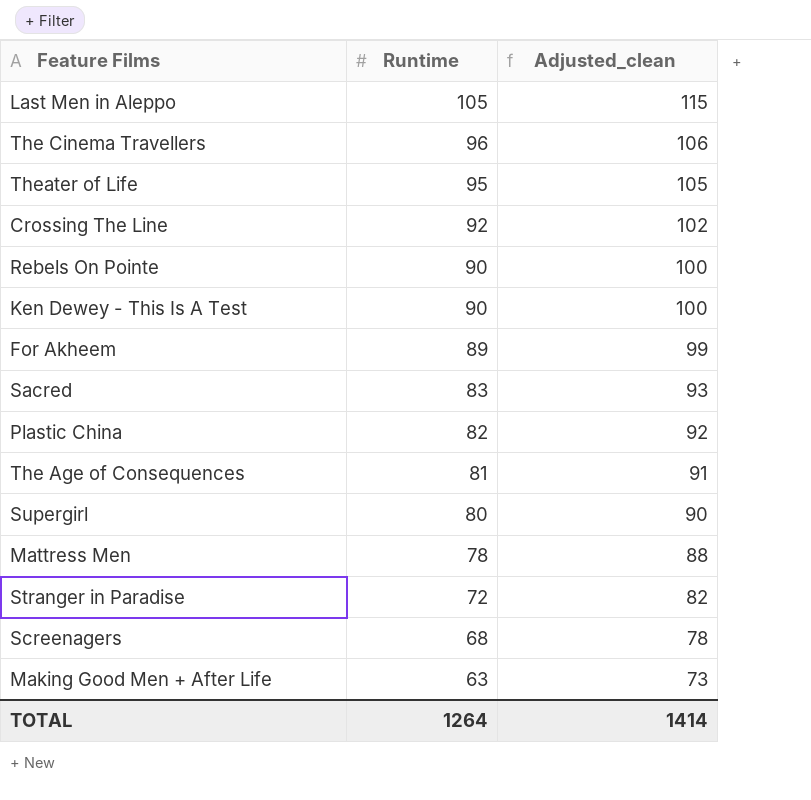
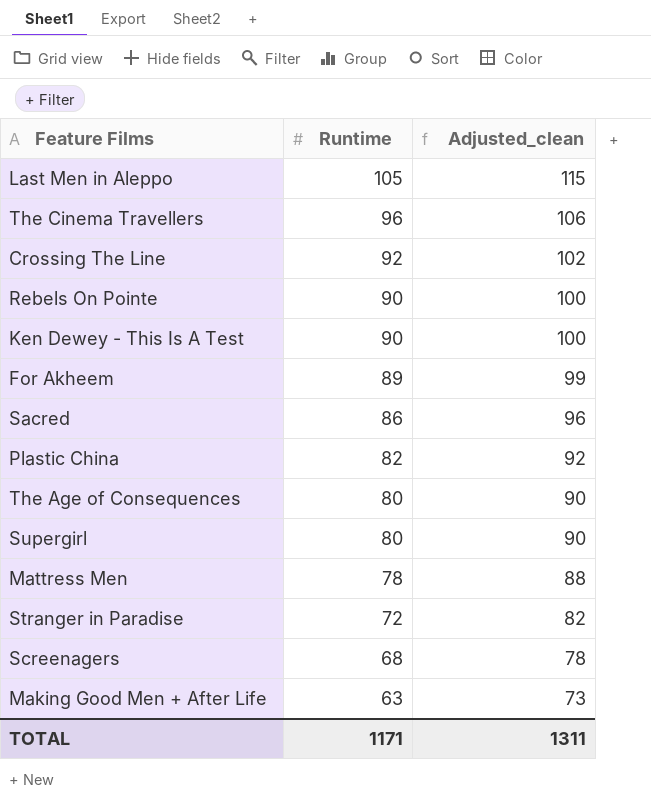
row Theater of Life: 95 | 105 -> none
Sacred | Runtime: 83 -> 86
Sacred | Adjusted_clean: 93 -> 96
The Age of Consequences | Runtime: 81 -> 80
The Age of Consequences | Adjusted_clean: 91 -> 90
TOTAL | Runtime: 1264 -> 1171
TOTAL | Adjusted_clean: 1414 -> 1311

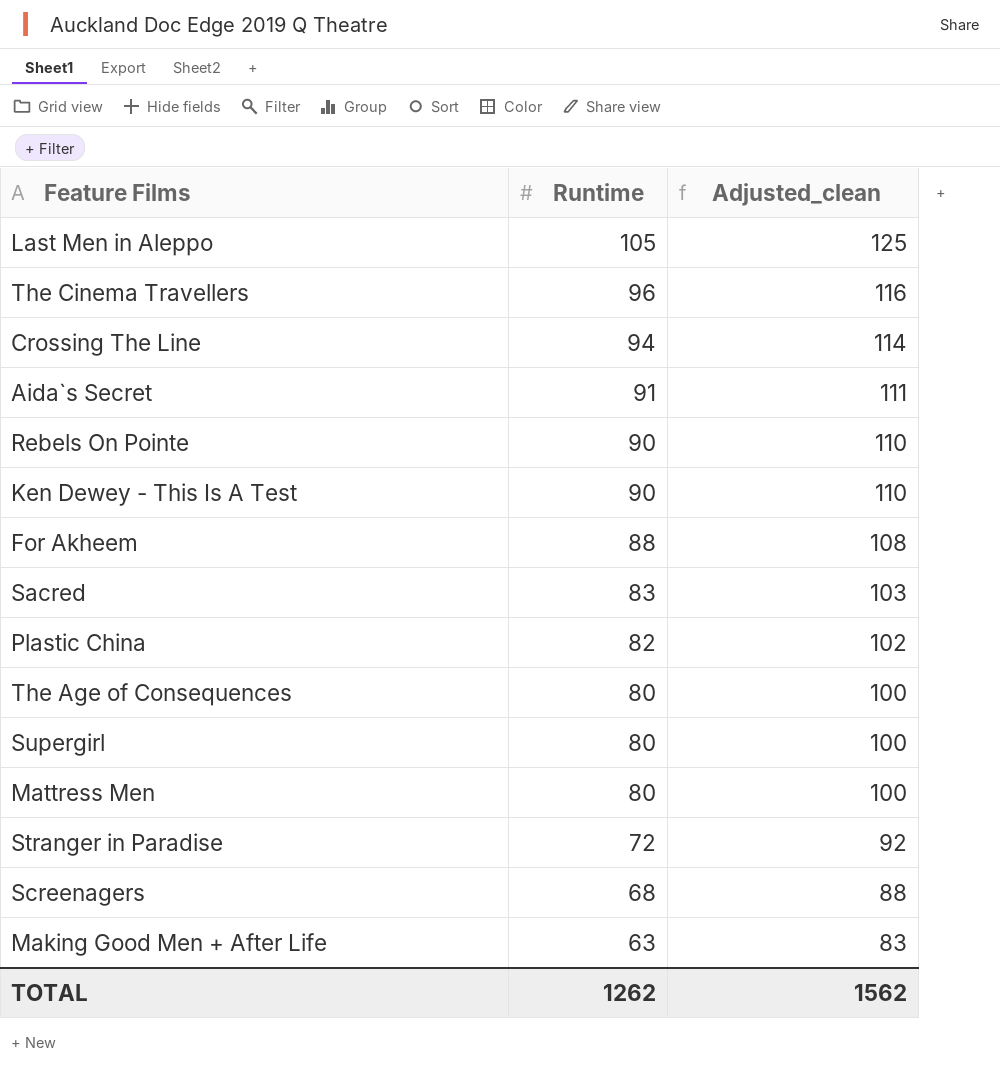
column Adjusted_clean | formula: [Runtime] + 10 -> [Runtime] + 20
Crossing The Line | Runtime: 92 -> 94
row Aida`s Secret: none -> 91 | 111
For Akheem | Runtime: 89 -> 88
Sacred | Runtime: 86 -> 83
Mattress Men | Runtime: 78 -> 80
TOTAL | Runtime: 1171 -> 1262
TOTAL | Adjusted_clean: 1311 -> 1562

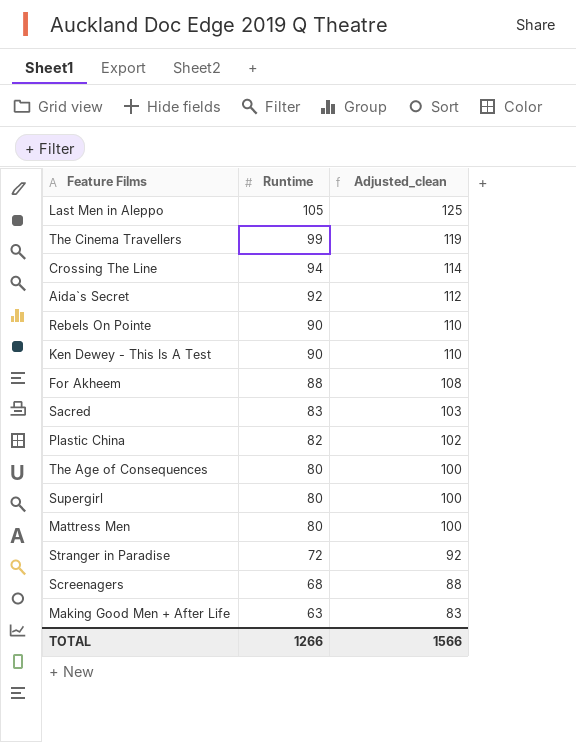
The Cinema Travellers | Runtime: 96 -> 99
The Cinema Travellers | Adjusted_clean: 116 -> 119
Aida`s Secret | Runtime: 91 -> 92
Aida`s Secret | Adjusted_clean: 111 -> 112
TOTAL | Runtime: 1262 -> 1266
TOTAL | Adjusted_clean: 1562 -> 1566

